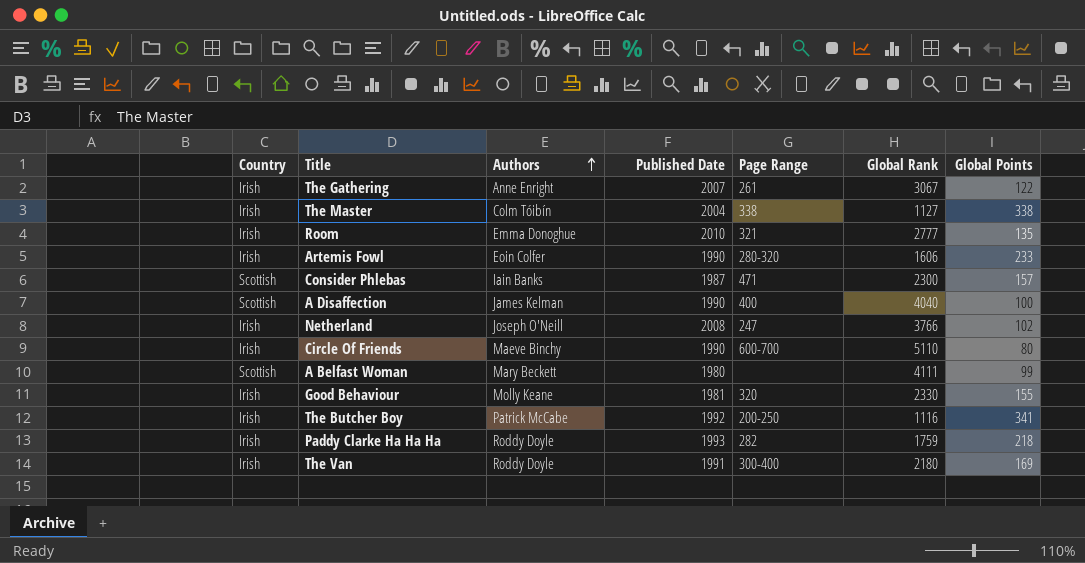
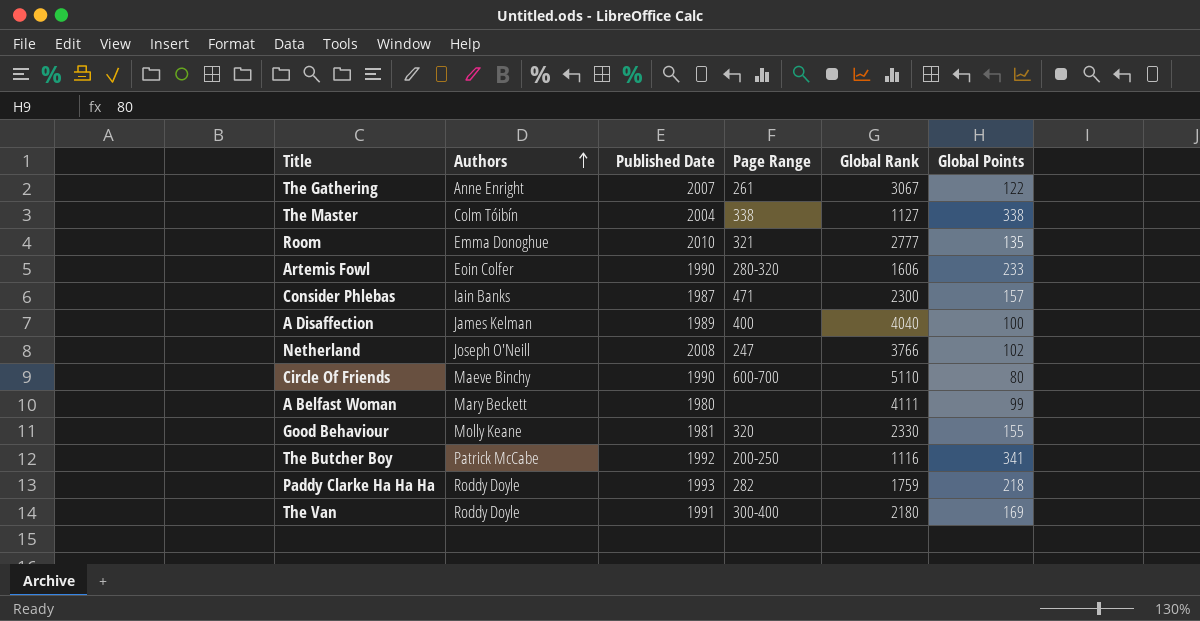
column Country | position: 1 -> none
A Disaffection | Published Date: 1990 -> 1989

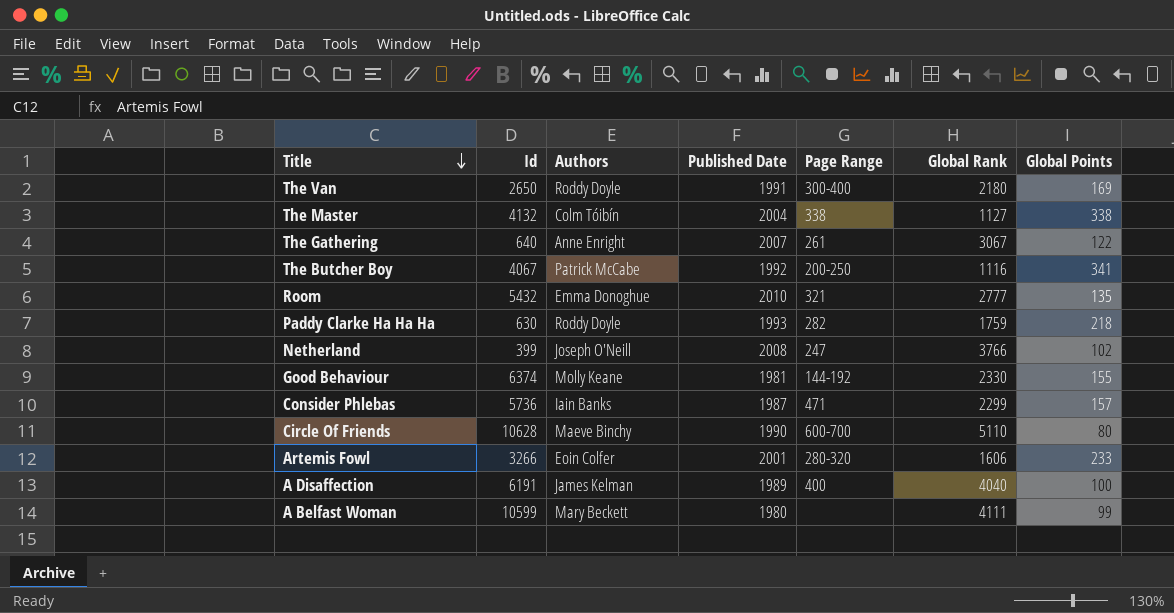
row order: Authors ascending -> Title descending
column Id | position: none -> 2
Good Behaviour | Page Range: 320 -> 144-192
Consider Phlebas | Global Rank: 2300 -> 2299
Artemis Fowl | Published Date: 1990 -> 2001

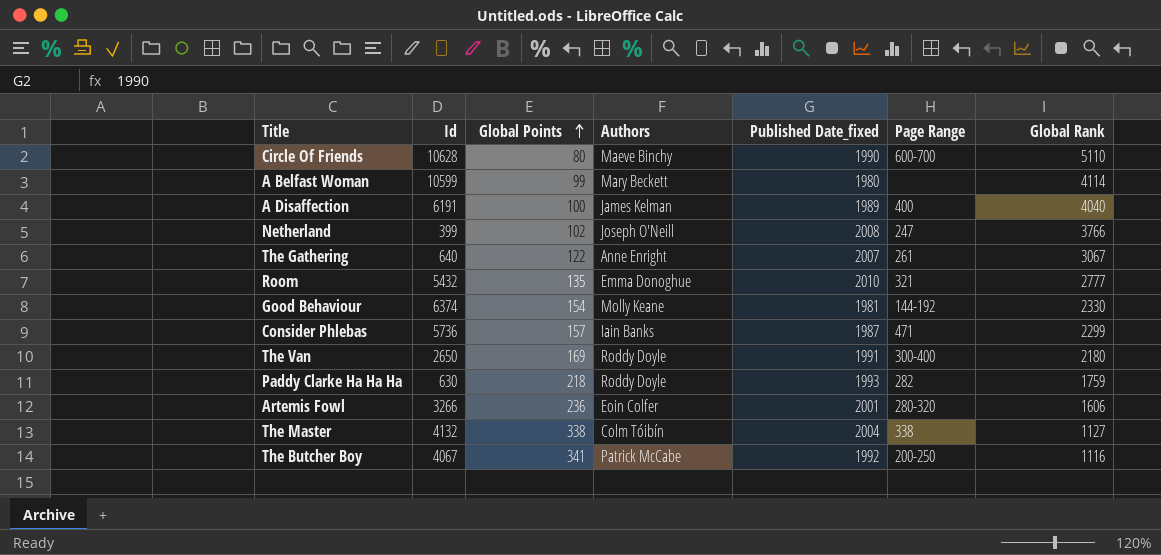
row order: Title descending -> Global Points ascending
column Global Points | position: 7 -> 3
column name: Published Date -> Published Date_fixed
A Belfast Woman | Global Rank: 4111 -> 4114
Good Behaviour | Global Points: 155 -> 154
Artemis Fowl | Global Points: 233 -> 236

